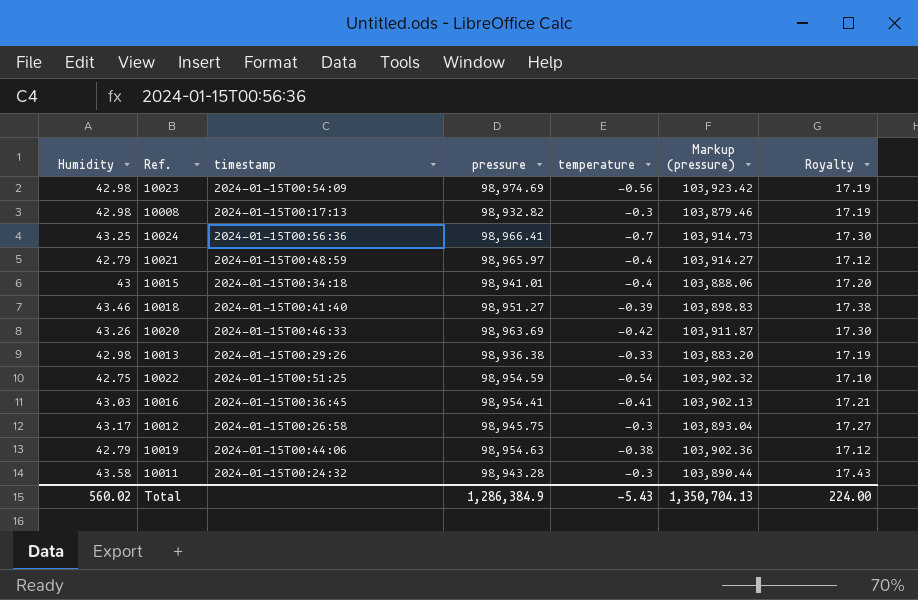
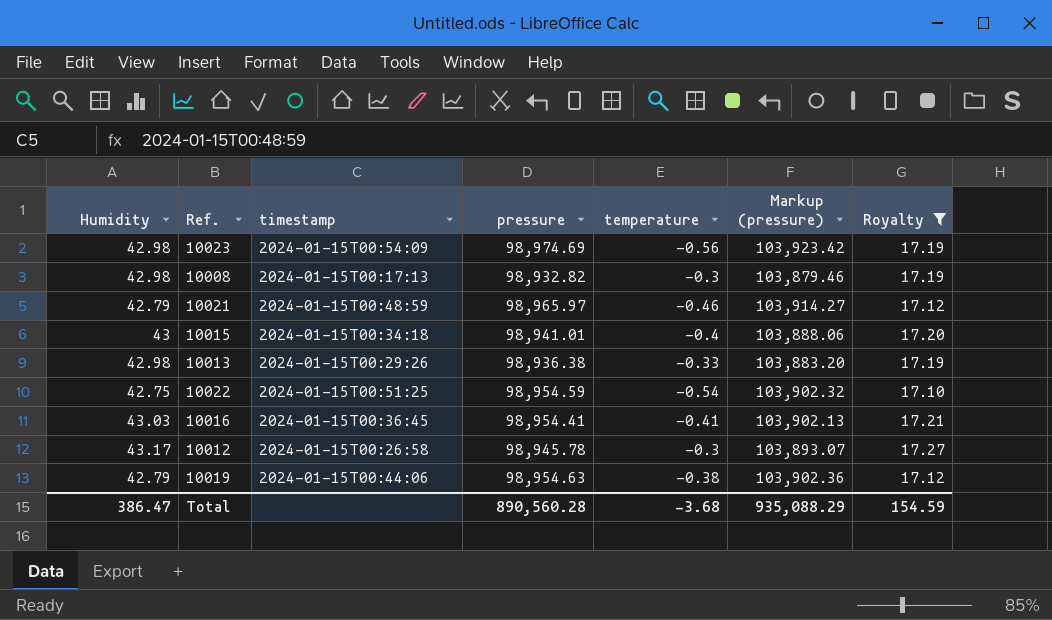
filter: none -> Royalty <= 17.27
10021 | temperature: -0.4 -> -0.46
10012 | pressure: 98,945.75 -> 98,945.78
10012 | Markup (pressure): 103,893.04 -> 103,893.07
Total | Humidity: 560.02 -> 386.47
Total | pressure: 1,286,384.9 -> 890,560.28
Total | temperature: -5.43 -> -3.68
Total | Markup (pressure): 1,350,704.13 -> 935,088.29
Total | Royalty: 224.00 -> 154.59

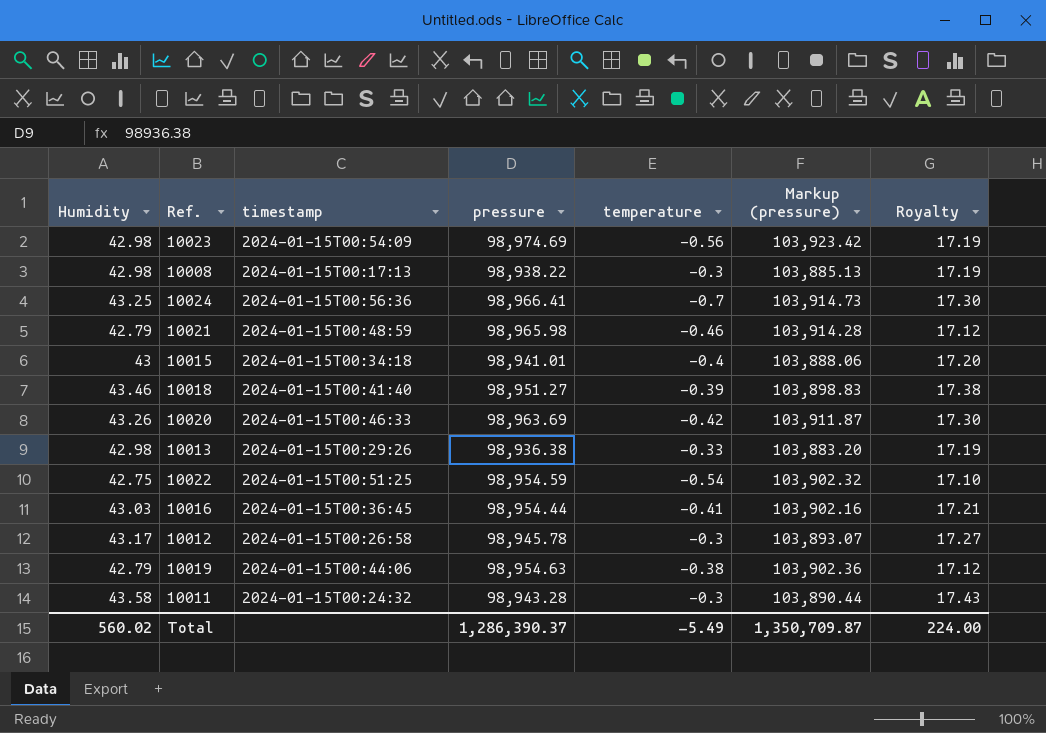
filter: Royalty <= 17.27 -> none
10008 | pressure: 98,932.82 -> 98,938.22
10008 | Markup (pressure): 103,879.46 -> 103,885.13
10021 | pressure: 98,965.97 -> 98,965.98
10021 | Markup (pressure): 103,914.27 -> 103,914.28
10016 | pressure: 98,954.41 -> 98,954.44
10016 | Markup (pressure): 103,902.13 -> 103,902.16
Total | Humidity: 386.47 -> 560.02
Total | pressure: 890,560.28 -> 1,286,390.37
Total | temperature: -3.68 -> -5.49
Total | Markup (pressure): 935,088.29 -> 1,350,709.87
Total | Royalty: 154.59 -> 224.00

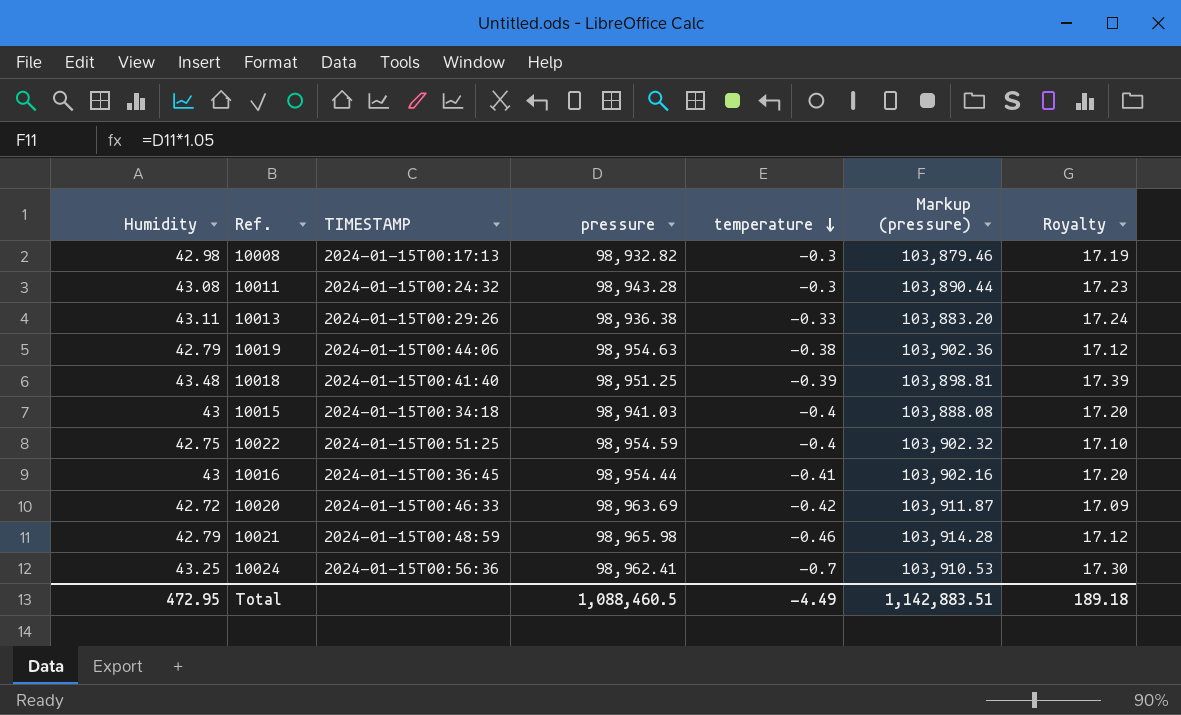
row order: none -> temperature descending
column name: timestamp -> TIMESTAMP
row 10023: 42.98 | 2024-01-15T00:54:09 | 98,974.69 | -0.56 | 103,923.42 | 17.19 -> none
row 10012: 43.17 | 2024-01-15T00:26:58 | 98,945.78 | -0.3 | 103,893.07 | 17.27 -> none
10008 | pressure: 98,938.22 -> 98,932.82
10008 | Markup (pressure): 103,885.13 -> 103,879.46
10011 | Humidity: 43.58 -> 43.08
10011 | Royalty: 17.43 -> 17.23
10013 | Humidity: 42.98 -> 43.11
10013 | Royalty: 17.19 -> 17.24
10018 | Humidity: 43.46 -> 43.48
10018 | pressure: 98,951.27 -> 98,951.25
10018 | Markup (pressure): 103,898.83 -> 103,898.81
10018 | Royalty: 17.38 -> 17.39
10015 | pressure: 98,941.01 -> 98,941.03
10015 | Markup (pressure): 103,888.06 -> 103,888.08
10022 | temperature: -0.54 -> -0.4
10016 | Humidity: 43.03 -> 43
10016 | Royalty: 17.21 -> 17.20
10020 | Humidity: 43.26 -> 42.72
10020 | Royalty: 17.30 -> 17.09
10024 | pressure: 98,966.41 -> 98,962.41
10024 | Markup (pressure): 103,914.73 -> 103,910.53
Total | Humidity: 560.02 -> 472.95
Total | pressure: 1,286,390.37 -> 1,088,460.5
Total | temperature: -5.49 -> -4.49
Total | Markup (pressure): 1,350,709.87 -> 1,142,883.51
Total | Royalty: 224.00 -> 189.18

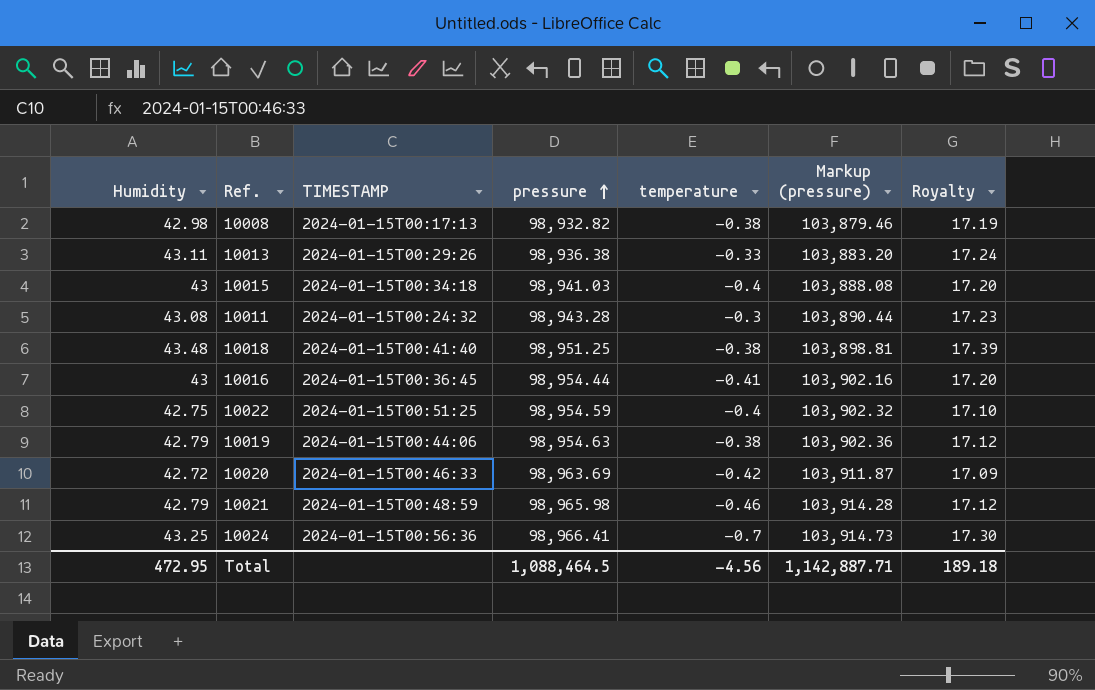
row order: temperature descending -> pressure ascending
10008 | temperature: -0.3 -> -0.38
10018 | temperature: -0.39 -> -0.38
10024 | pressure: 98,962.41 -> 98,966.41
10024 | Markup (pressure): 103,910.53 -> 103,914.73
Total | pressure: 1,088,460.5 -> 1,088,464.5
Total | temperature: -4.49 -> -4.56
Total | Markup (pressure): 1,142,883.51 -> 1,142,887.71

